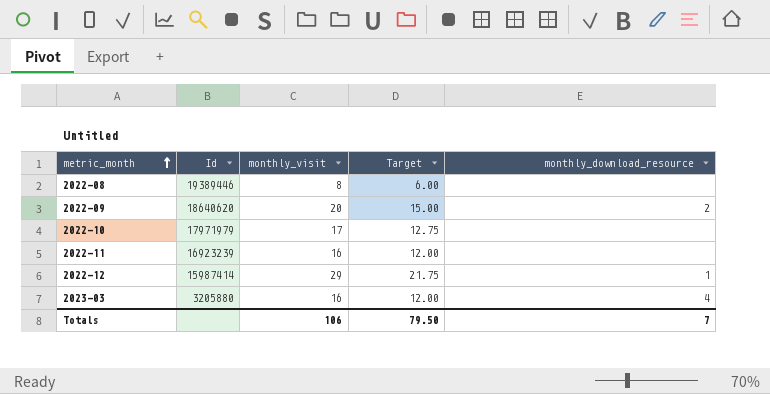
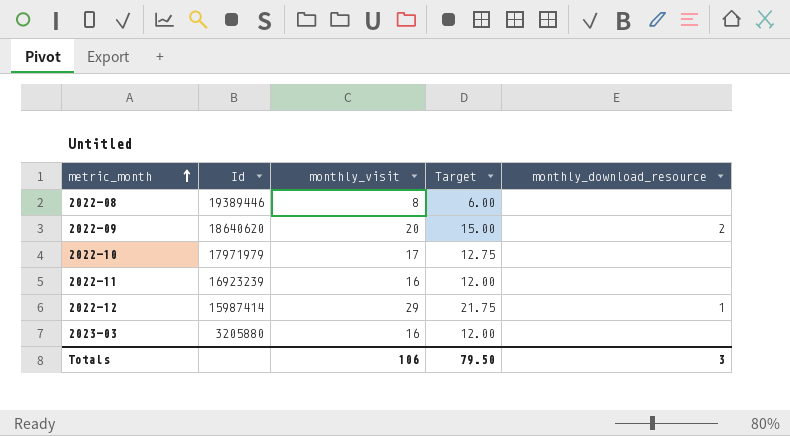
2023-03 | monthly_download_resource: 4 -> none
Totals | monthly_download_resource: 7 -> 3

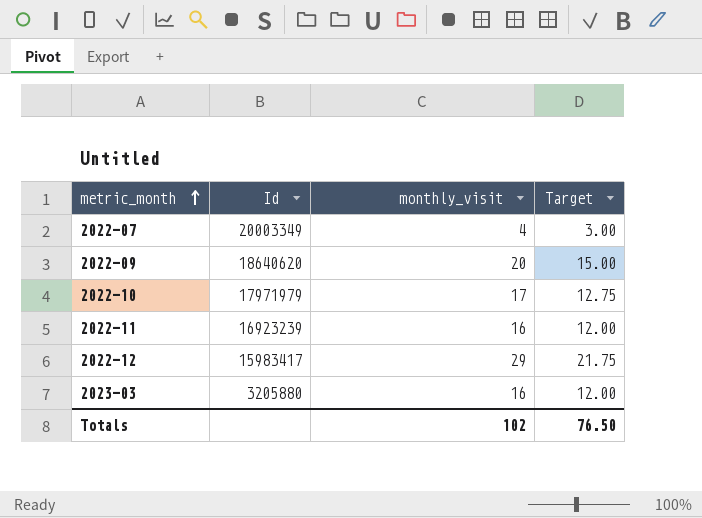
column monthly_download_resource | position: 5 -> none
row 2022-08: 19389446 | 8 | 6.00 | none -> none
row 2022-07: none -> 20003349 | 4 | 3.00
2022-12 | Id: 15987414 -> 15983417
Totals | monthly_visit: 106 -> 102
Totals | Target: 79.50 -> 76.50

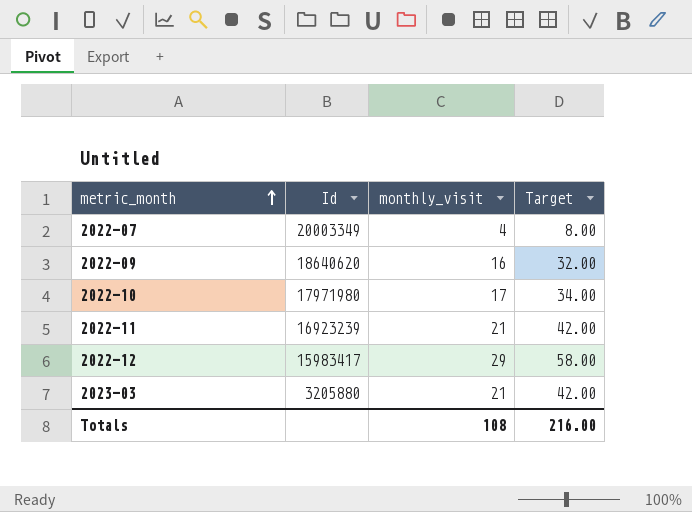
column Target | formula: [monthly_visit] * 0.75 -> [monthly_visit] * 2
2022-09 | monthly_visit: 20 -> 16
2022-10 | Id: 17971979 -> 17971980
2022-11 | monthly_visit: 16 -> 21
2023-03 | monthly_visit: 16 -> 21
Totals | monthly_visit: 102 -> 108
Totals | Target: 76.50 -> 216.00

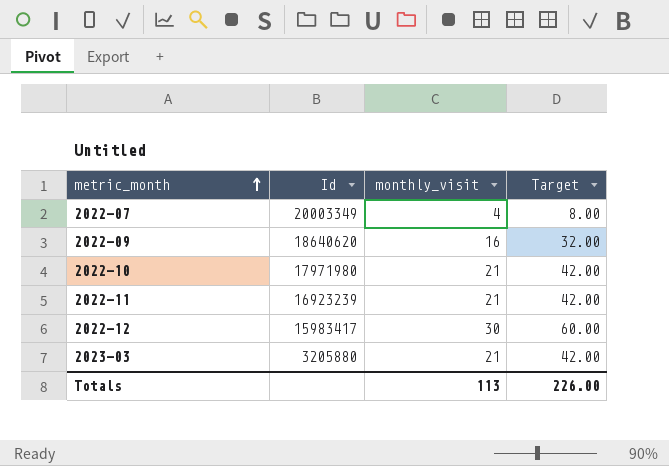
2022-10 | monthly_visit: 17 -> 21
2022-10 | Target: 34.00 -> 42.00
2022-12 | monthly_visit: 29 -> 30
2022-12 | Target: 58.00 -> 60.00
Totals | monthly_visit: 108 -> 113
Totals | Target: 216.00 -> 226.00

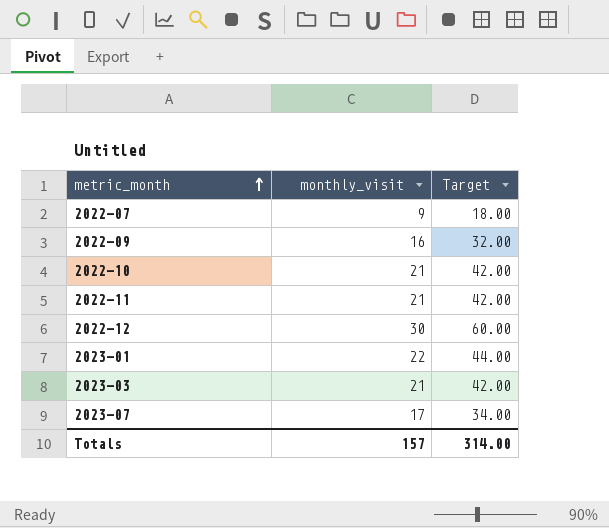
column Id | position: 2 -> none
2022-07 | monthly_visit: 4 -> 9
2022-07 | Target: 8.00 -> 18.00
row 2023-01: none -> 22 | 44.00
row 2023-07: none -> 17 | 34.00
Totals | monthly_visit: 113 -> 157
Totals | Target: 226.00 -> 314.00

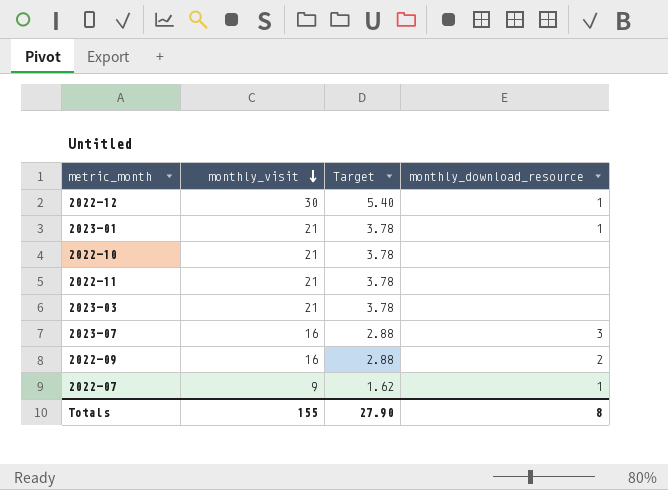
row order: metric_month ascending -> monthly_visit descending
column Target | formula: [monthly_visit] * 2 -> [monthly_visit] * 0.18
column monthly_download_resource | position: none -> 4
2023-01 | monthly_visit: 22 -> 21
2023-07 | monthly_visit: 17 -> 16
Totals | monthly_visit: 157 -> 155
Totals | Target: 314.00 -> 27.90

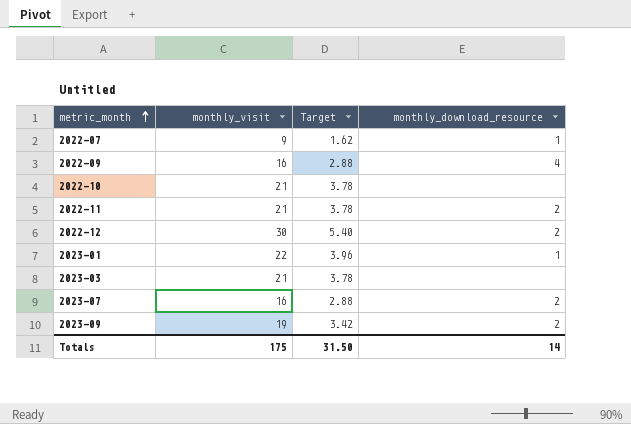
row order: monthly_visit descending -> metric_month ascending
2022-09 | monthly_download_resource: 2 -> 4
2022-11 | monthly_download_resource: none -> 2
2022-12 | monthly_download_resource: 1 -> 2
2023-01 | monthly_visit: 21 -> 22
2023-01 | Target: 3.78 -> 3.96
2023-07 | monthly_download_resource: 3 -> 2
row 2023-09: none -> 19 | 3.42 | 2
Totals | monthly_visit: 155 -> 175
Totals | Target: 27.90 -> 31.50
Totals | monthly_download_resource: 8 -> 14

